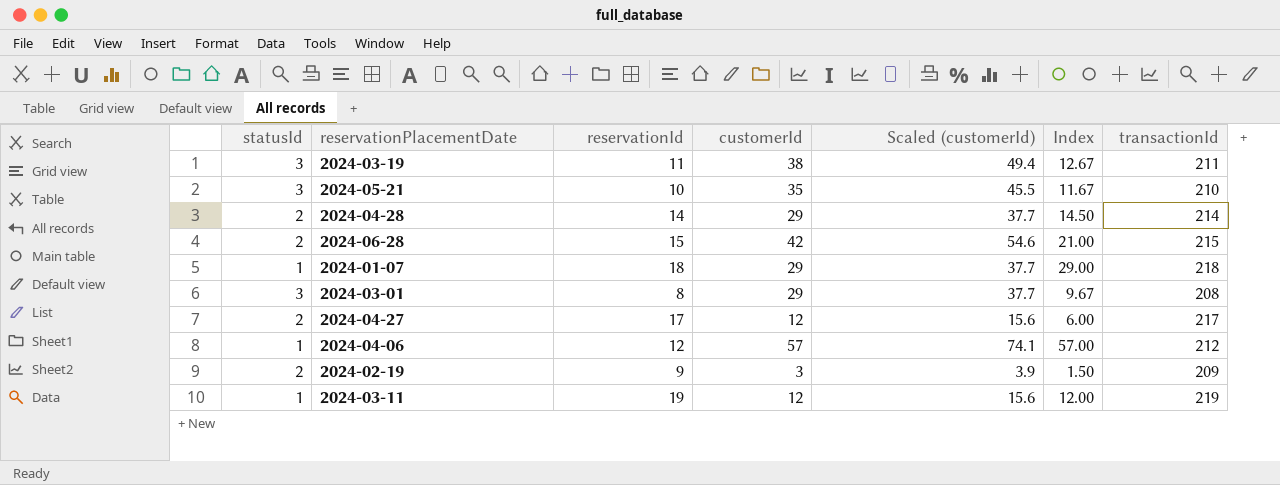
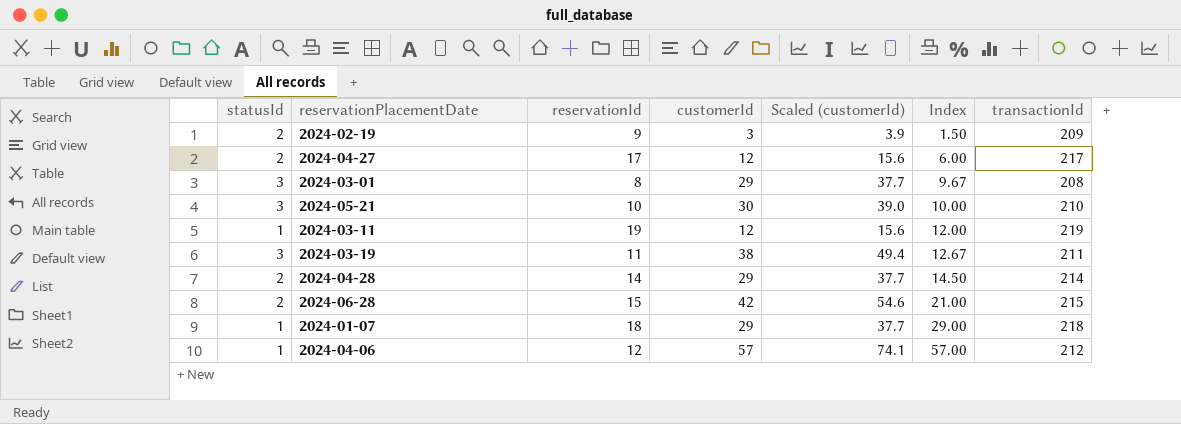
row order: none -> Index ascending
2024-05-21 | customerId: 35 -> 30
2024-05-21 | Scaled (customerId): 45.5 -> 39.0
2024-05-21 | Index: 11.67 -> 10.00

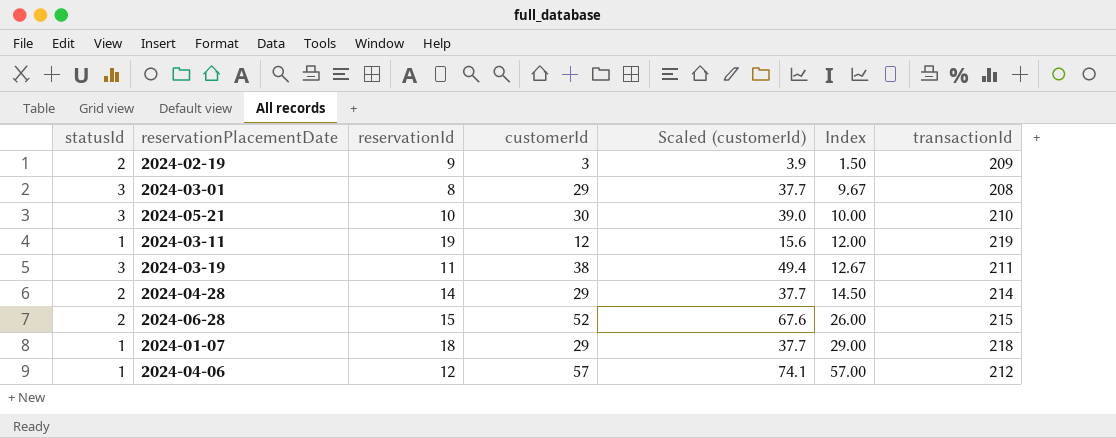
row 2024-04-27: 2 | 17 | 12 | 15.6 | 6.00 | 217 -> none
2024-06-28 | customerId: 42 -> 52
2024-06-28 | Scaled (customerId): 54.6 -> 67.6
2024-06-28 | Index: 21.00 -> 26.00

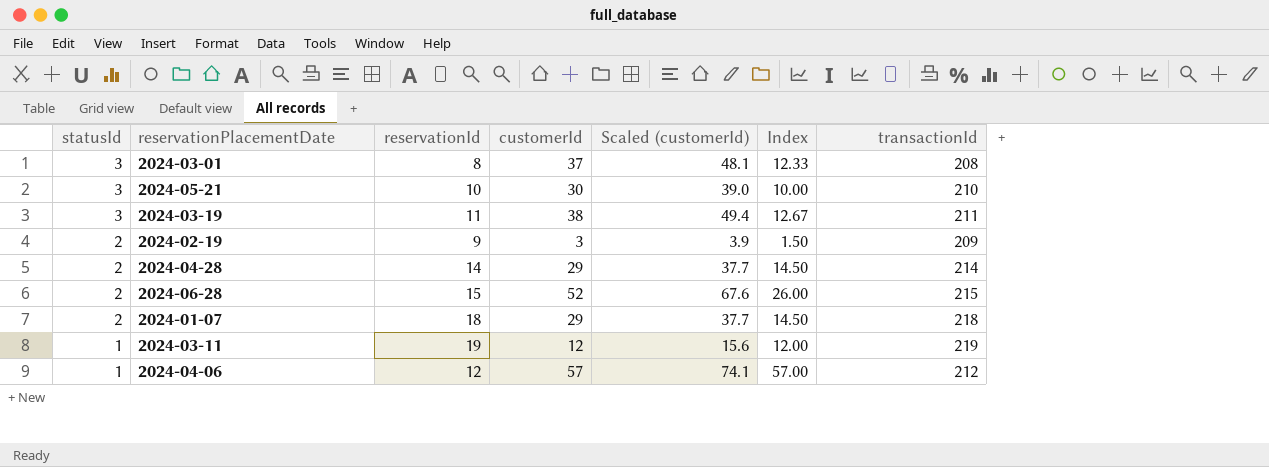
row order: Index ascending -> statusId descending
2024-03-01 | customerId: 29 -> 37
2024-03-01 | Scaled (customerId): 37.7 -> 48.1
2024-03-01 | Index: 9.67 -> 12.33
2024-01-07 | statusId: 1 -> 2
2024-01-07 | Index: 29.00 -> 14.50

